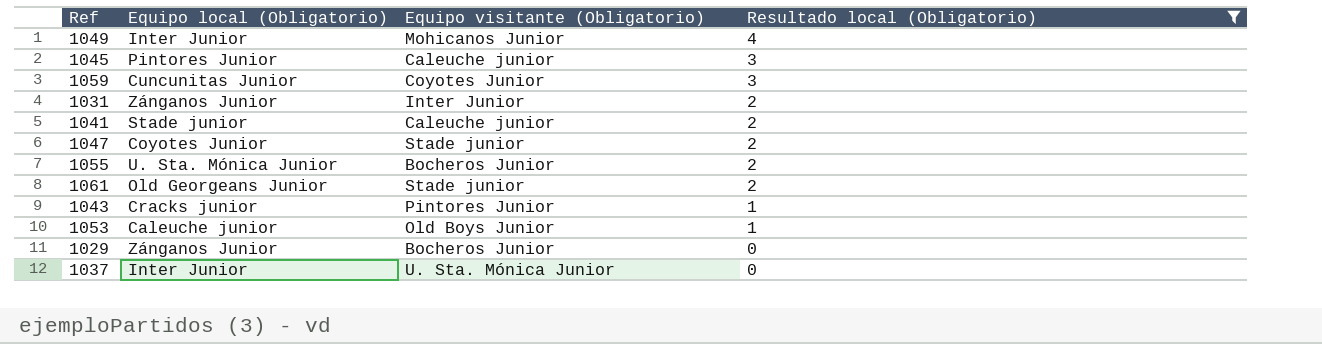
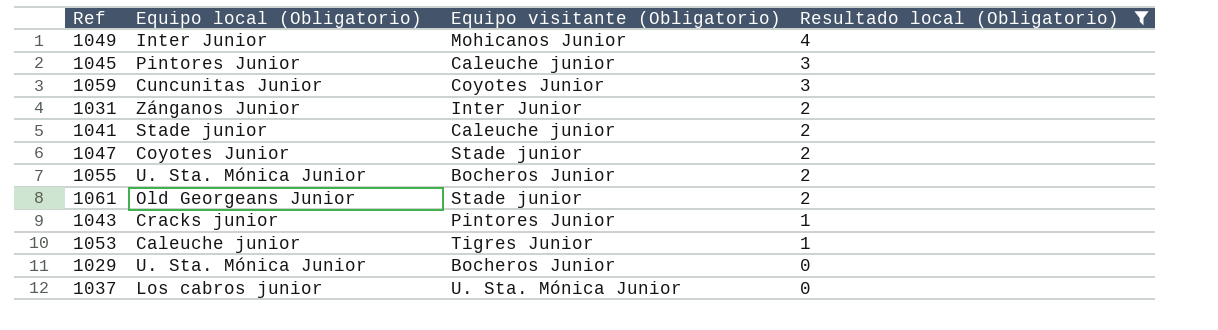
1053 | Equipo visitante (Obligatorio): Old Boys Junior -> Tigres Junior
1029 | Equipo local (Obligatorio): Zánganos Junior -> U. Sta. Mónica Junior
1037 | Equipo local (Obligatorio): Inter Junior -> Los cabros junior

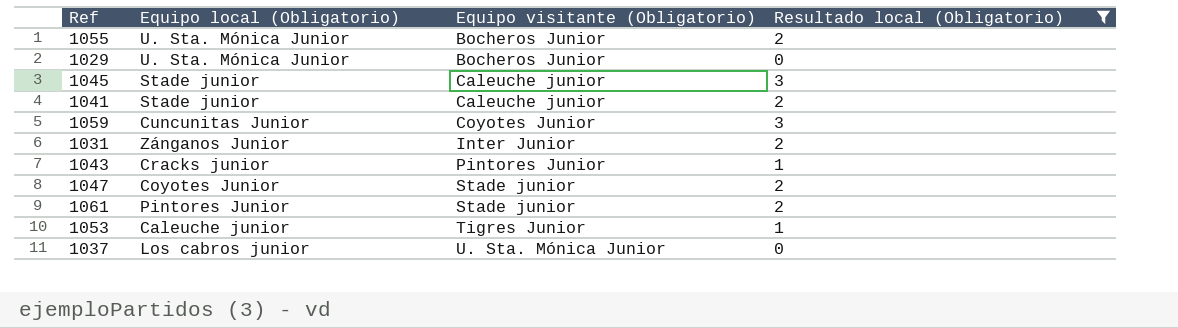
row order: Resultado local (Obligatorio) descending -> Equipo visitante (Obligatorio) ascending
row 1049: Inter Junior | Mohicanos Junior | 4 -> none
1045 | Equipo local (Obligatorio): Pintores Junior -> Stade junior
1061 | Equipo local (Obligatorio): Old Georgeans Junior -> Pintores Junior

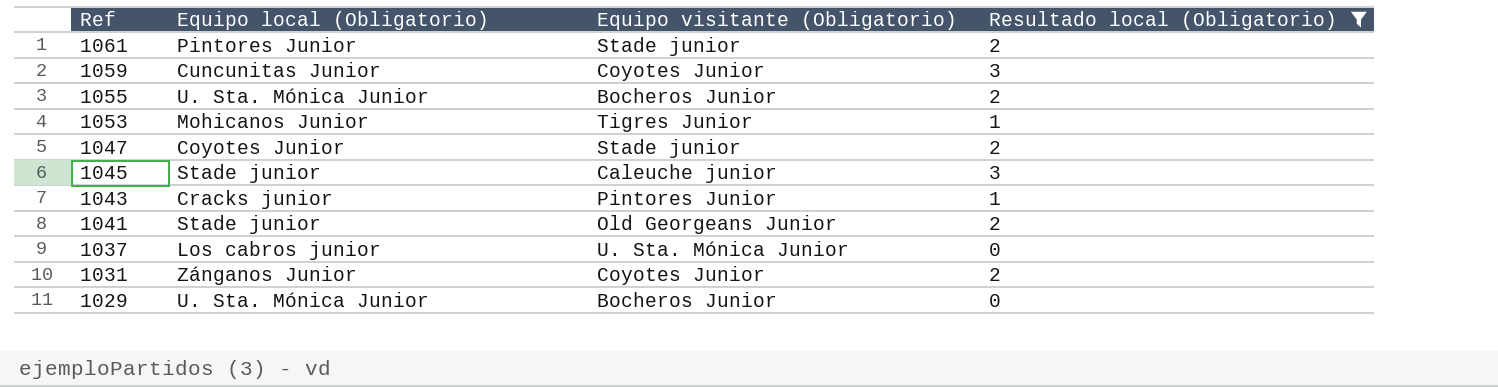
row order: Equipo visitante (Obligatorio) ascending -> Ref descending
1053 | Equipo local (Obligatorio): Caleuche junior -> Mohicanos Junior
1041 | Equipo visitante (Obligatorio): Caleuche junior -> Old Georgeans Junior
1031 | Equipo visitante (Obligatorio): Inter Junior -> Coyotes Junior

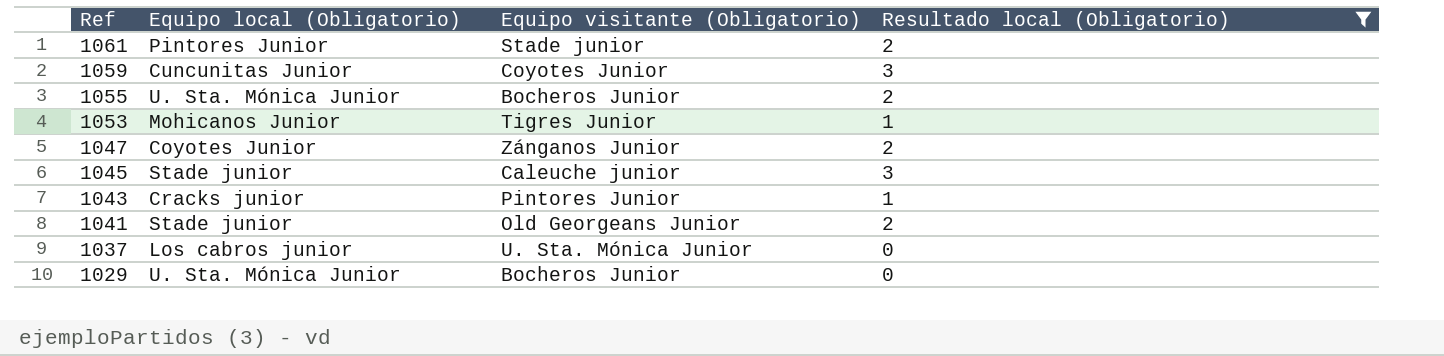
row 1031: Zánganos Junior | Coyotes Junior | 2 -> none
1047 | Equipo visitante (Obligatorio): Stade junior -> Zánganos Junior

